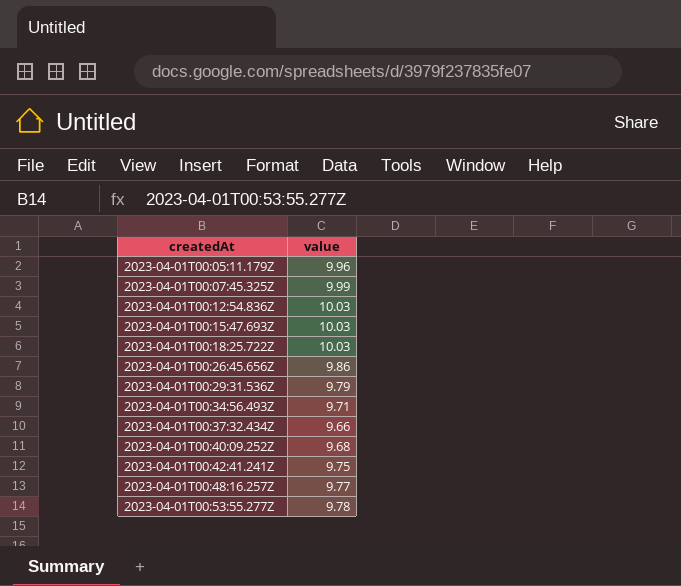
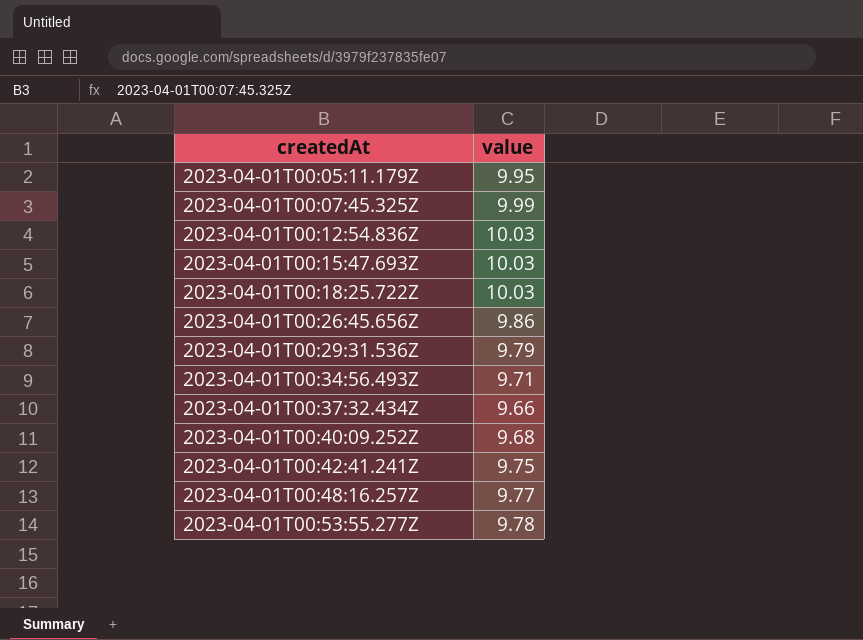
2023-04-01T00:05:11.179Z | value: 9.96 -> 9.95

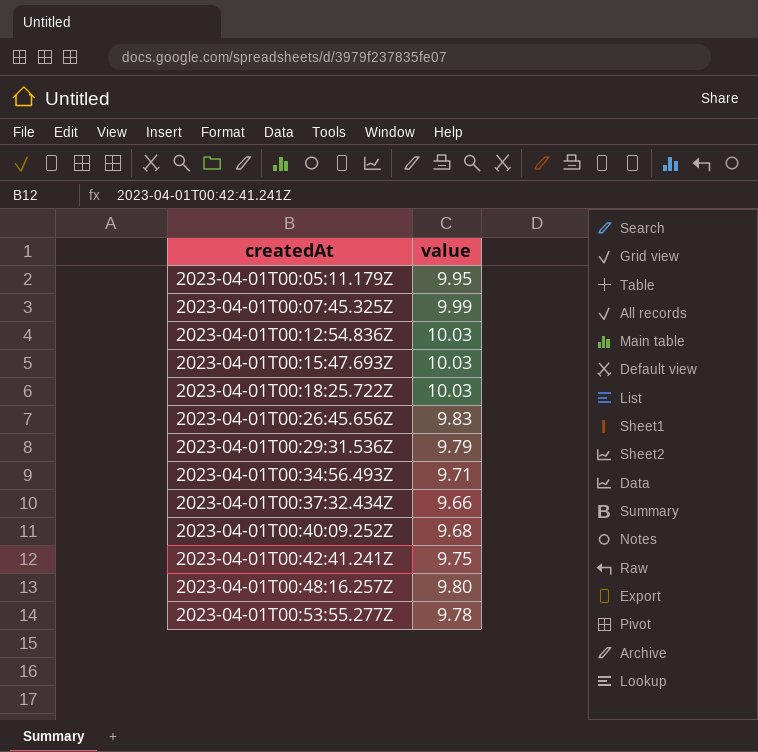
2023-04-01T00:26:45.656Z | value: 9.86 -> 9.83
2023-04-01T00:48:16.257Z | value: 9.77 -> 9.80

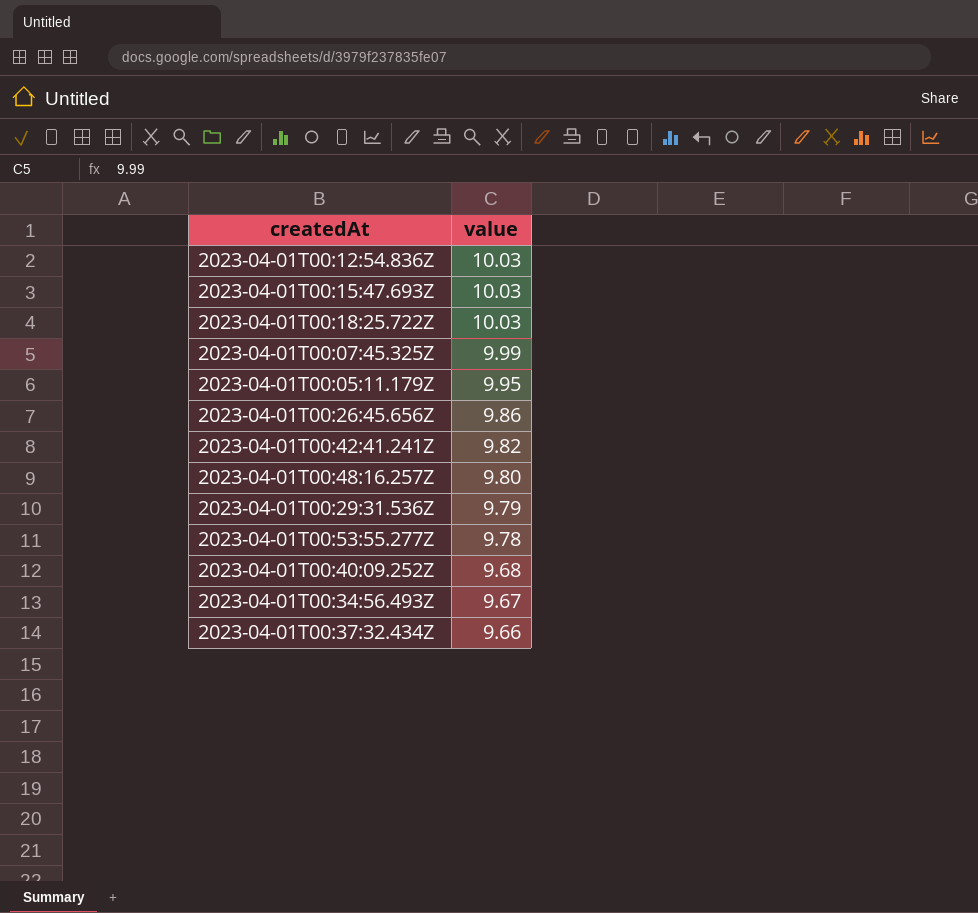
row order: createdAt ascending -> value descending
2023-04-01T00:26:45.656Z | value: 9.83 -> 9.86
2023-04-01T00:42:41.241Z | value: 9.75 -> 9.82
2023-04-01T00:34:56.493Z | value: 9.71 -> 9.67

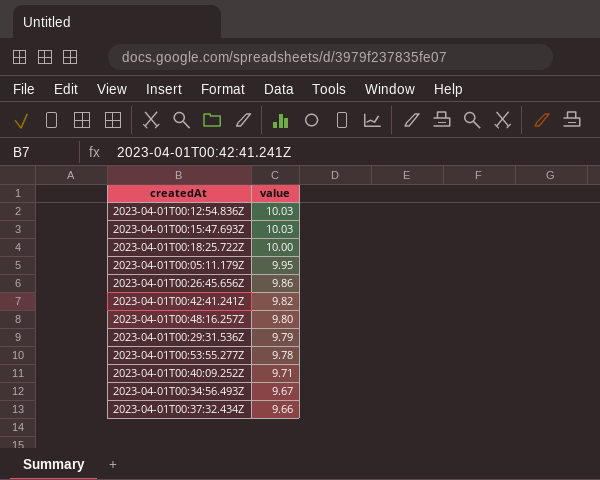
row 2023-04-01T00:07:45.325Z: 9.99 -> none
2023-04-01T00:18:25.722Z | value: 10.03 -> 10.00
2023-04-01T00:40:09.252Z | value: 9.68 -> 9.71

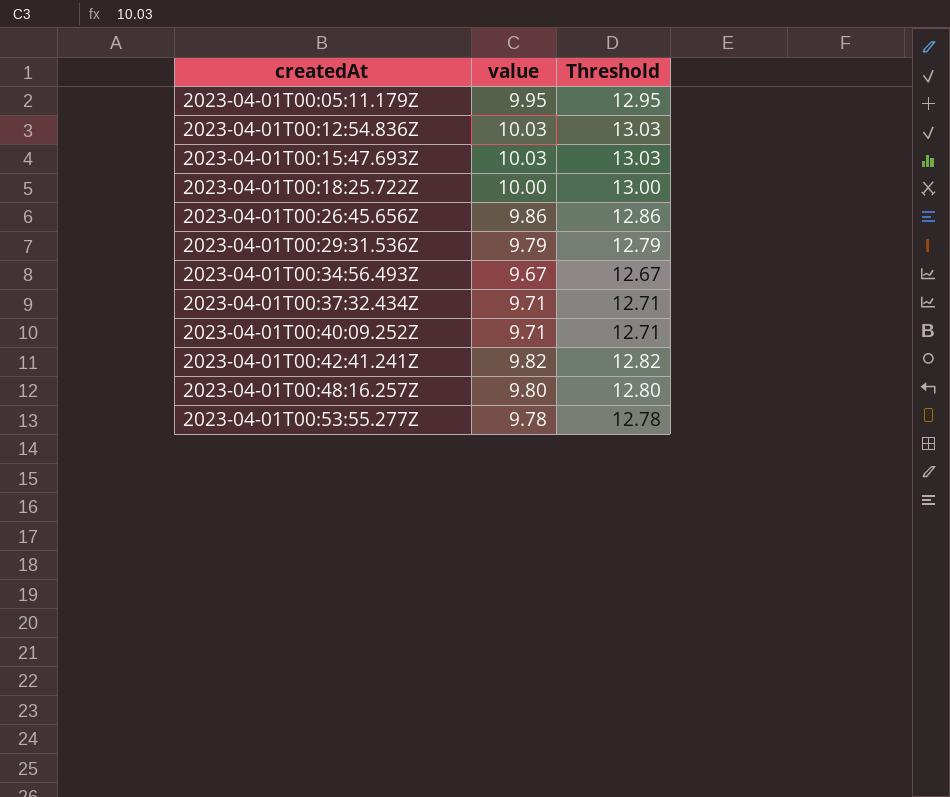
row order: value descending -> createdAt ascending
column Threshold | formula: none -> [value] + 3
2023-04-01T00:37:32.434Z | value: 9.66 -> 9.71

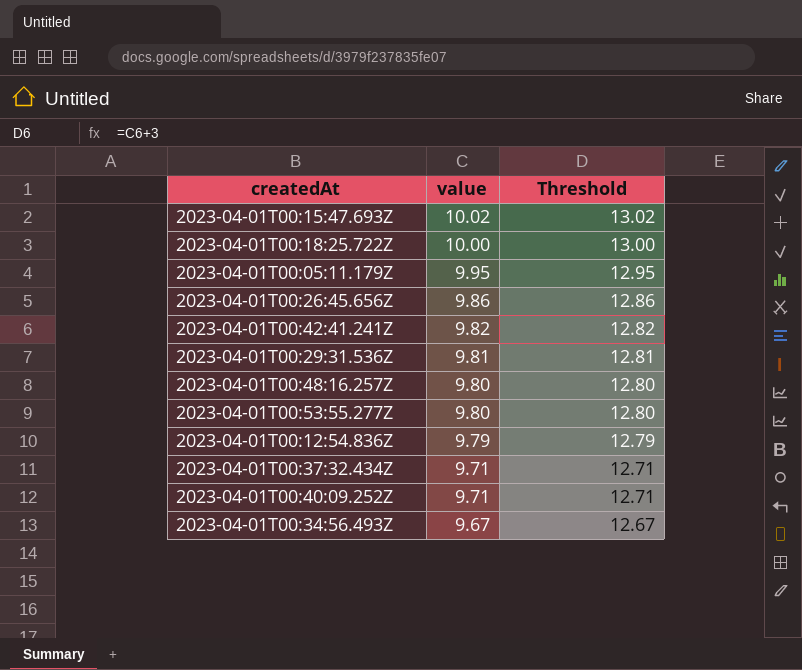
row order: createdAt ascending -> value descending
2023-04-01T00:15:47.693Z | value: 10.03 -> 10.02
2023-04-01T00:15:47.693Z | Threshold: 13.03 -> 13.02
2023-04-01T00:29:31.536Z | value: 9.79 -> 9.81
2023-04-01T00:29:31.536Z | Threshold: 12.79 -> 12.81
2023-04-01T00:53:55.277Z | value: 9.78 -> 9.80
2023-04-01T00:53:55.277Z | Threshold: 12.78 -> 12.80
2023-04-01T00:12:54.836Z | value: 10.03 -> 9.79
2023-04-01T00:12:54.836Z | Threshold: 13.03 -> 12.79

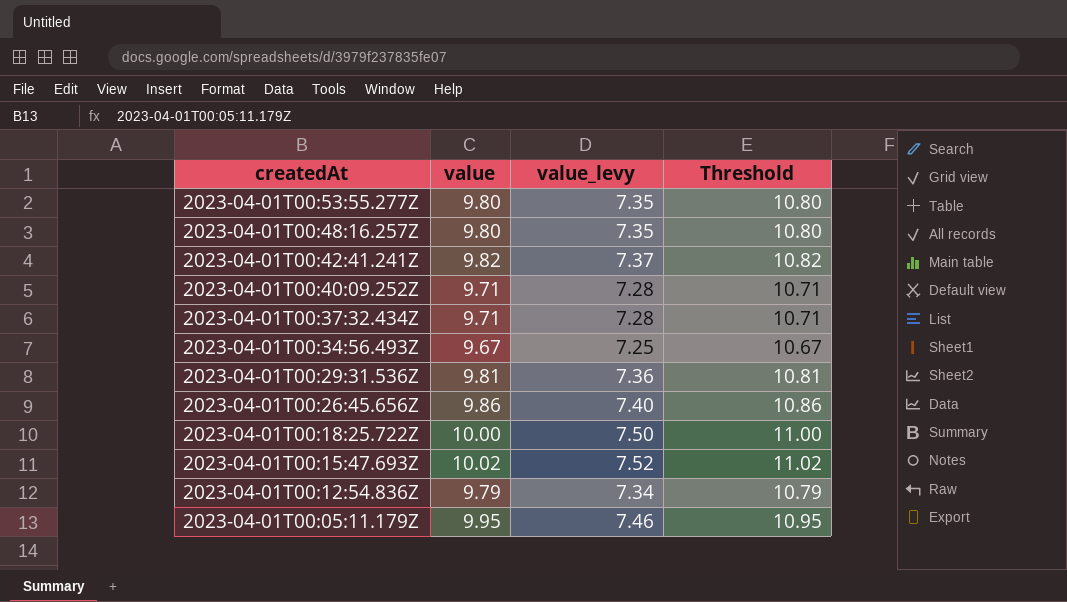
row order: value descending -> createdAt descending
column value_levy | formula: none -> [value] * 0.75
column Threshold | formula: [value] + 3 -> [value] + 1

